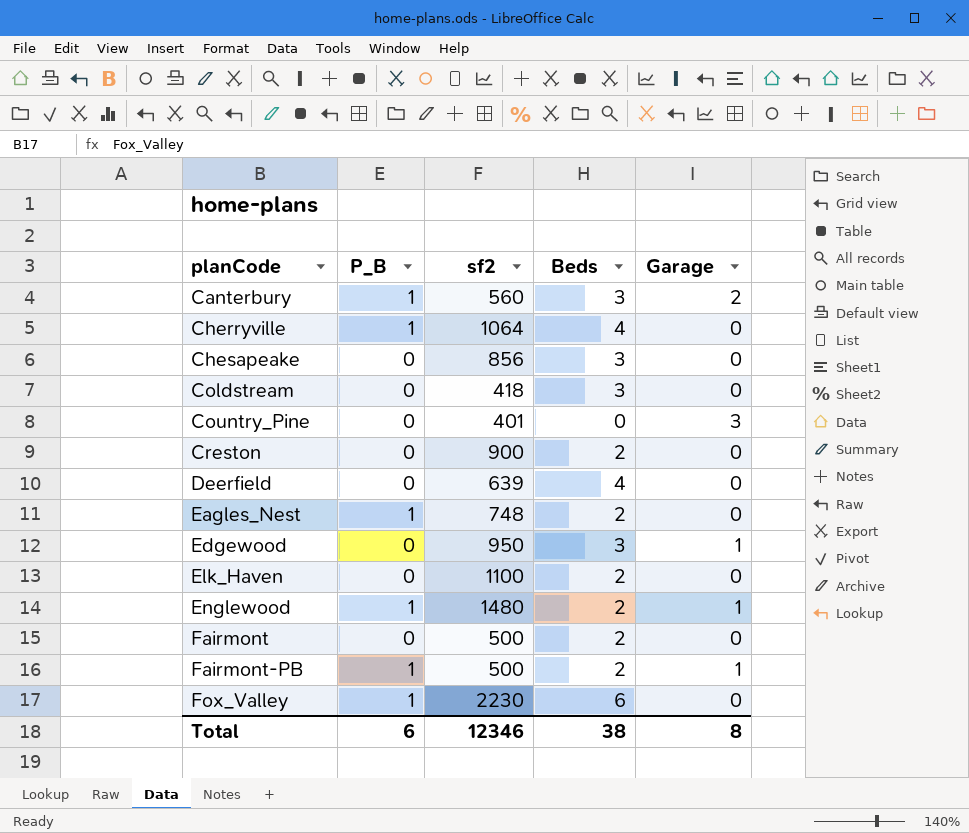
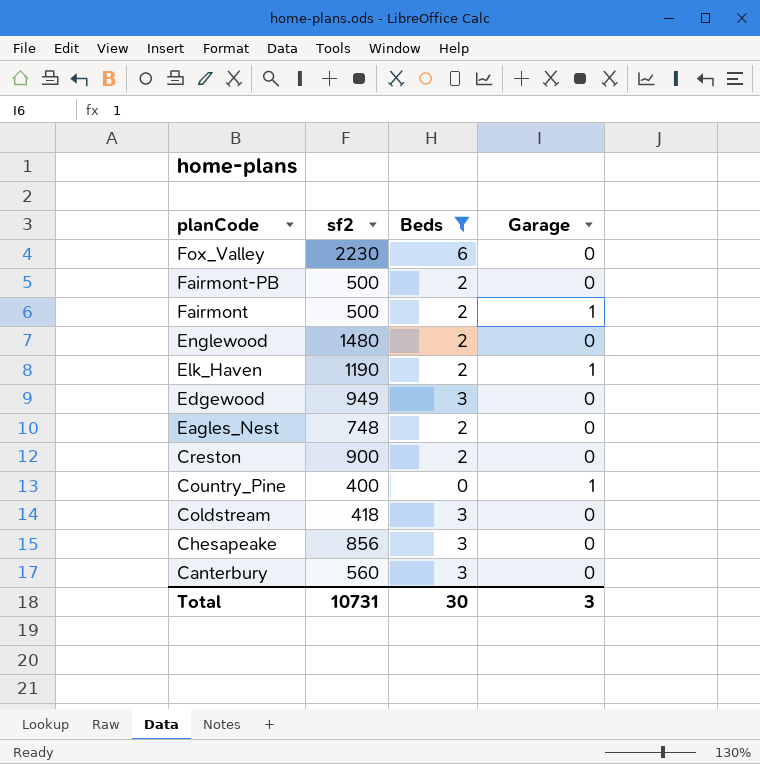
filter: none -> Beds != 4
row order: planCode ascending -> planCode descending
column P_B | position: 2 -> none
Fairmont-PB | Garage: 1 -> 0
Fairmont | Garage: 0 -> 1
Englewood | Garage: 1 -> 0
Elk_Haven | sf2: 1100 -> 1190
Elk_Haven | Garage: 0 -> 1
Edgewood | sf2: 950 -> 949
Edgewood | Garage: 1 -> 0
Country_Pine | sf2: 401 -> 400
Country_Pine | Garage: 3 -> 1
Canterbury | Garage: 2 -> 0
Total | sf2: 12346 -> 10731
Total | Beds: 38 -> 30
Total | Garage: 8 -> 3

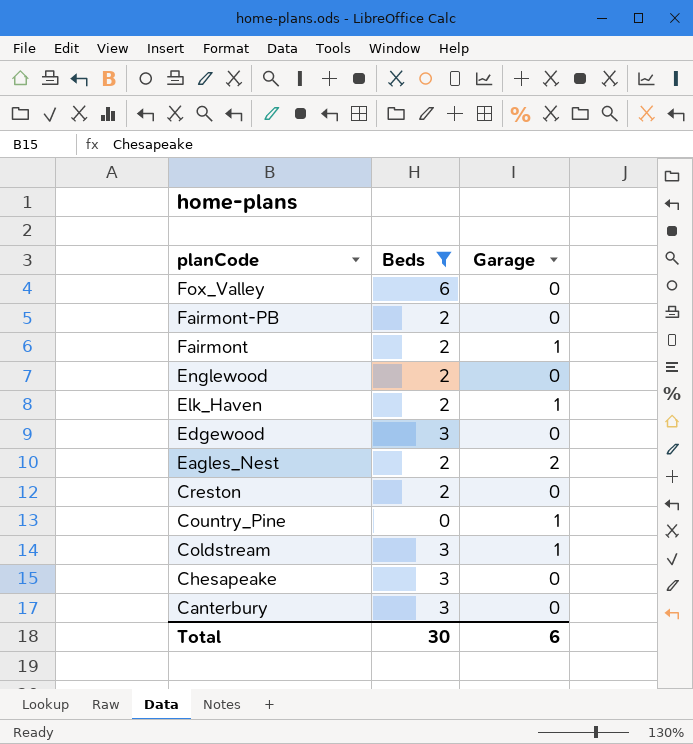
column sf2 | position: 2 -> none
Eagles_Nest | Garage: 0 -> 2
Coldstream | Garage: 0 -> 1
Total | Garage: 3 -> 6

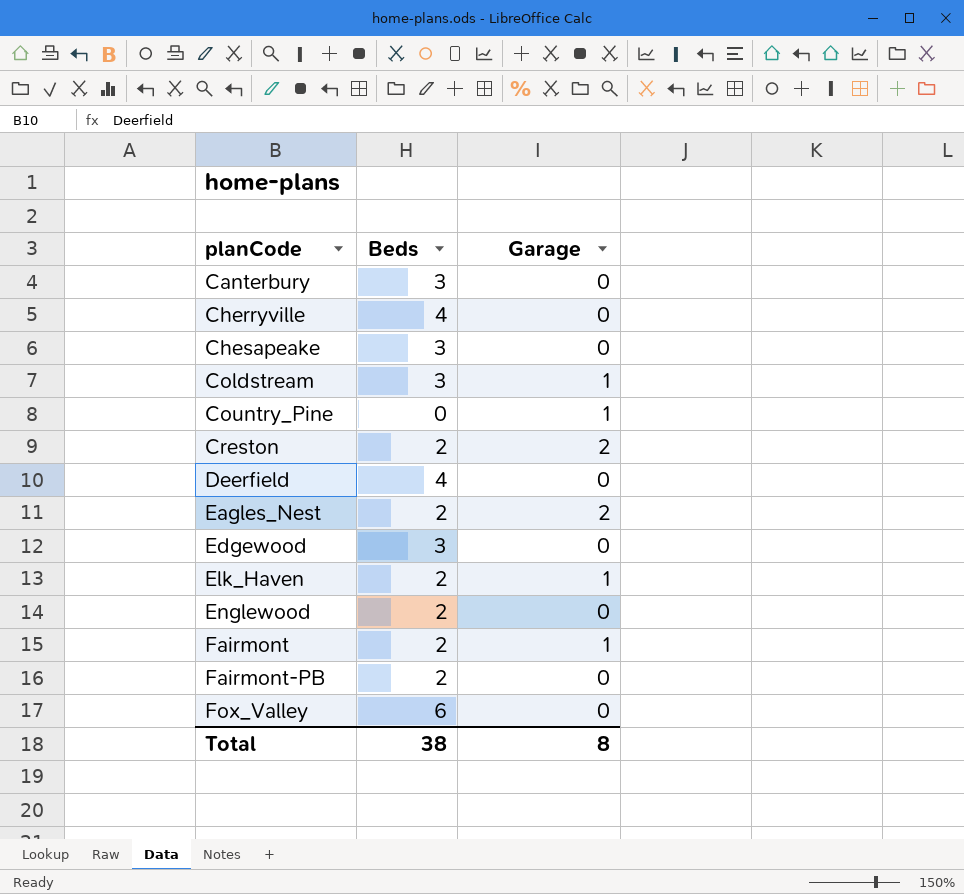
filter: Beds != 4 -> none
row order: planCode descending -> planCode ascending
Creston | Garage: 0 -> 2
Total | Beds: 30 -> 38
Total | Garage: 6 -> 8

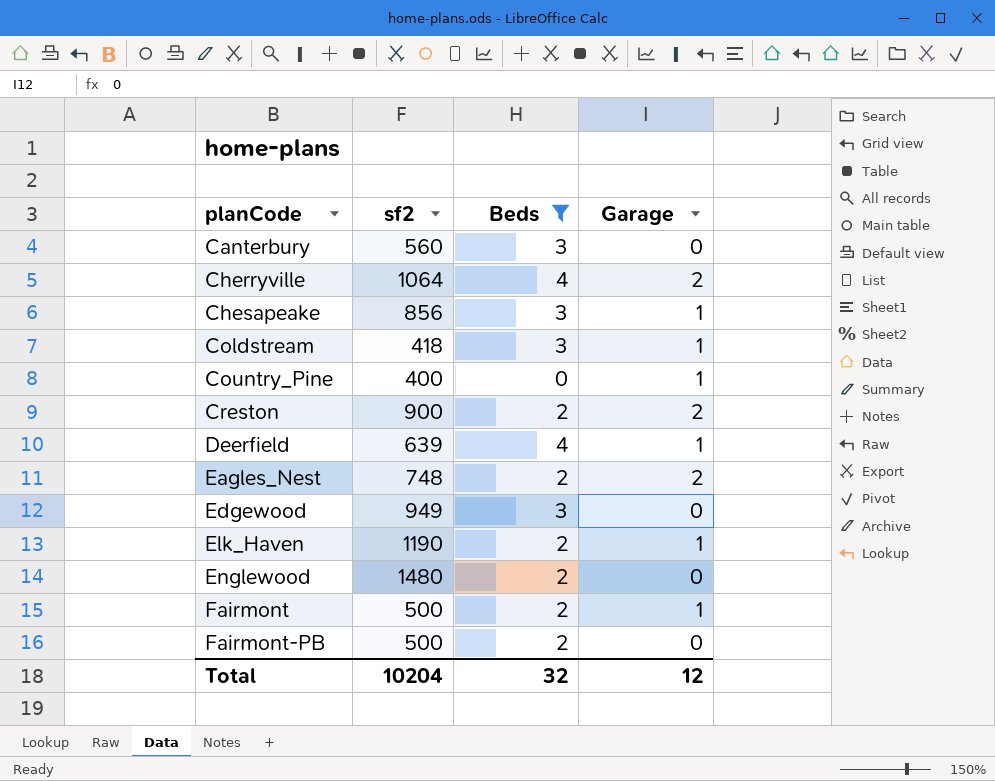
filter: none -> Beds != 6
column sf2 | position: none -> 2
Cherryville | Garage: 0 -> 2
Chesapeake | Garage: 0 -> 1
Deerfield | Garage: 0 -> 1
Total | Beds: 38 -> 32
Total | Garage: 8 -> 12

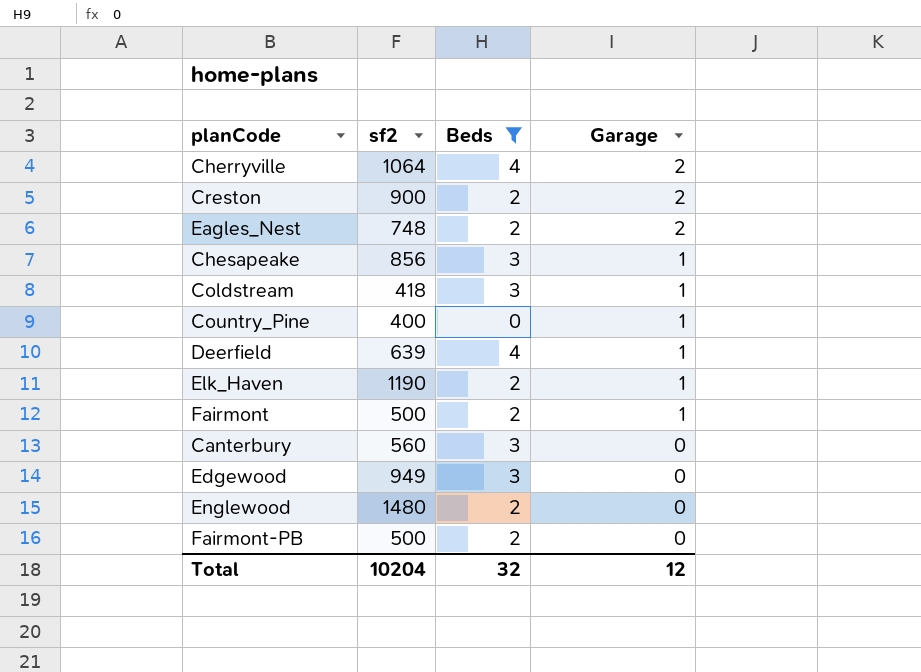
row order: planCode ascending -> Garage descending

